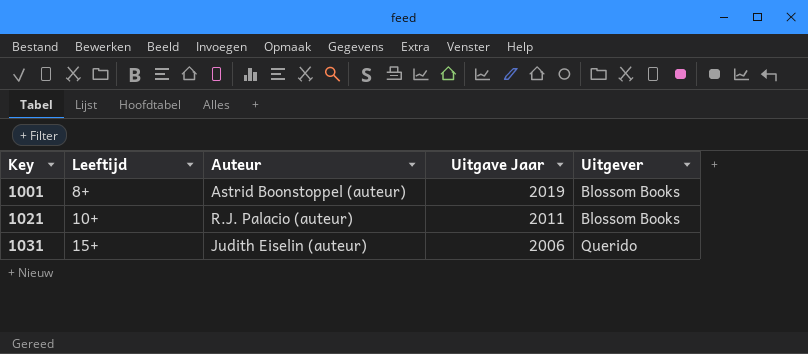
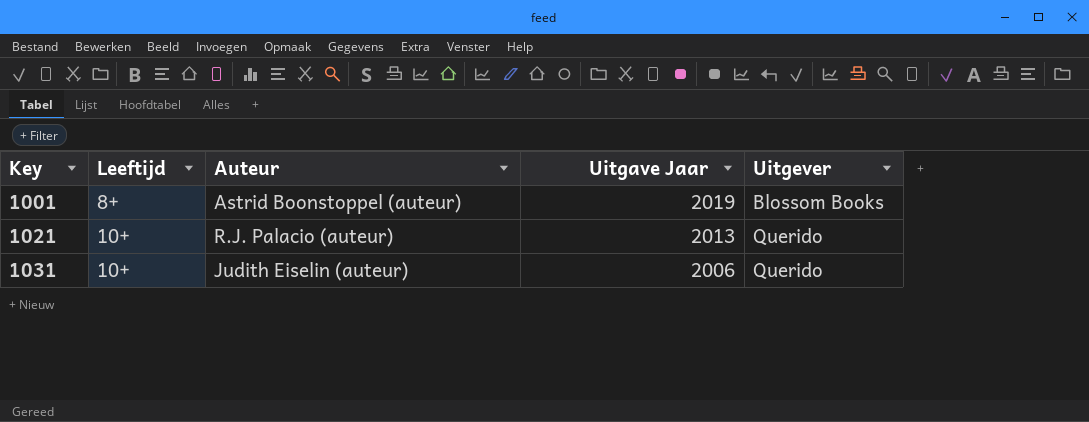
1021 | Uitgave Jaar: 2011 -> 2013
1021 | Uitgever: Blossom Books -> Querido
1031 | Leeftijd: 15+ -> 10+

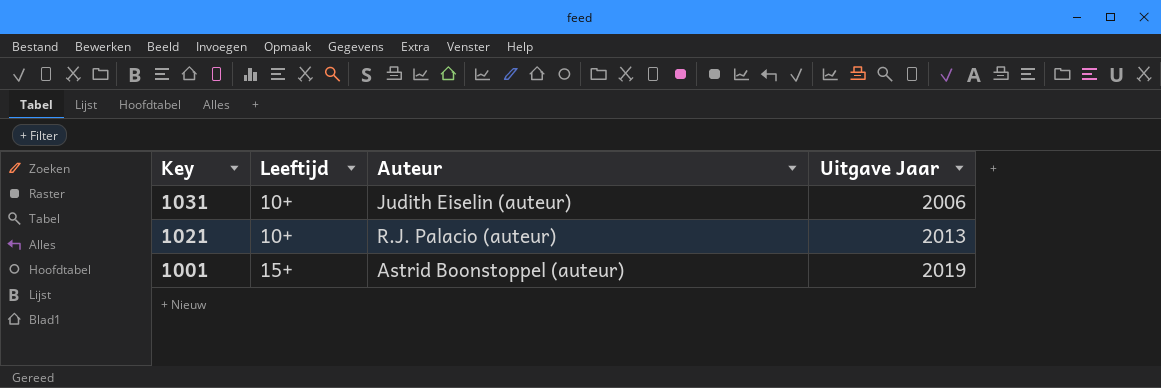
row order: Key ascending -> Key descending
column Uitgever | position: 5 -> none
1001 | Leeftijd: 8+ -> 15+

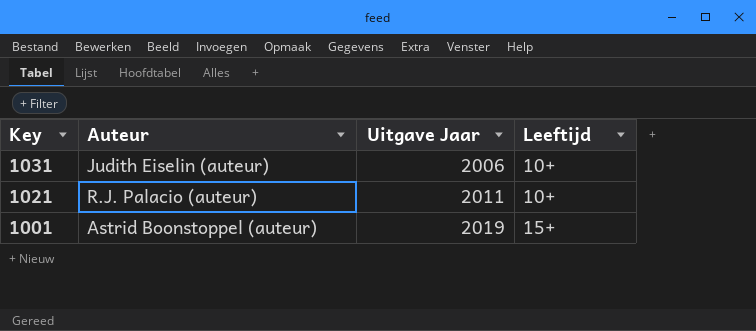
column Leeftijd | position: 2 -> 4
1021 | Uitgave Jaar: 2013 -> 2011

